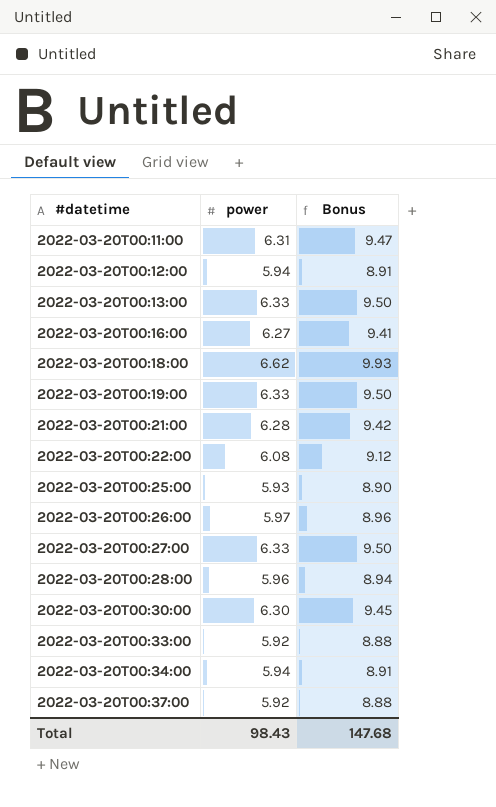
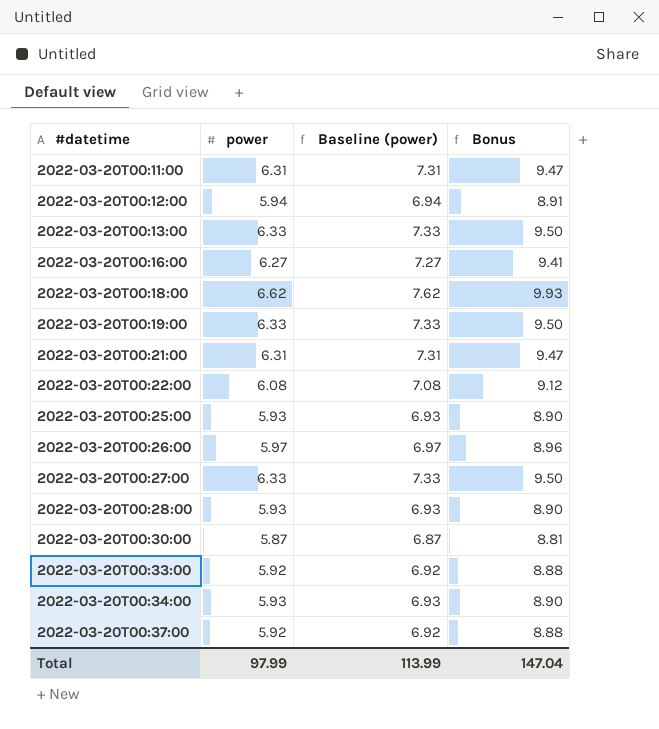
column Baseline (power) | formula: none -> [power] + 1
2022-03-20T00:21:00 | power: 6.28 -> 6.31
2022-03-20T00:21:00 | Bonus: 9.42 -> 9.47
2022-03-20T00:28:00 | power: 5.96 -> 5.93
2022-03-20T00:28:00 | Bonus: 8.94 -> 8.90
2022-03-20T00:30:00 | power: 6.30 -> 5.87
2022-03-20T00:30:00 | Bonus: 9.45 -> 8.81
2022-03-20T00:34:00 | power: 5.94 -> 5.93
2022-03-20T00:34:00 | Bonus: 8.91 -> 8.90
Total | power: 98.43 -> 97.99
Total | Bonus: 147.68 -> 147.04

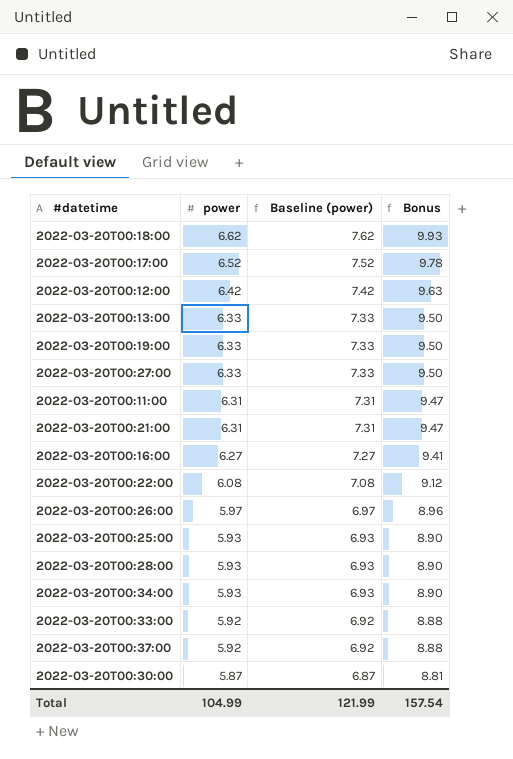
row order: #datetime ascending -> power descending
row 2022-03-20T00:17:00: none -> 6.52 | 7.52 | 9.78
2022-03-20T00:12:00 | power: 5.94 -> 6.42
2022-03-20T00:12:00 | Baseline (power): 6.94 -> 7.42
2022-03-20T00:12:00 | Bonus: 8.91 -> 9.63
Total | power: 97.99 -> 104.99
Total | Baseline (power): 113.99 -> 121.99
Total | Bonus: 147.04 -> 157.54

